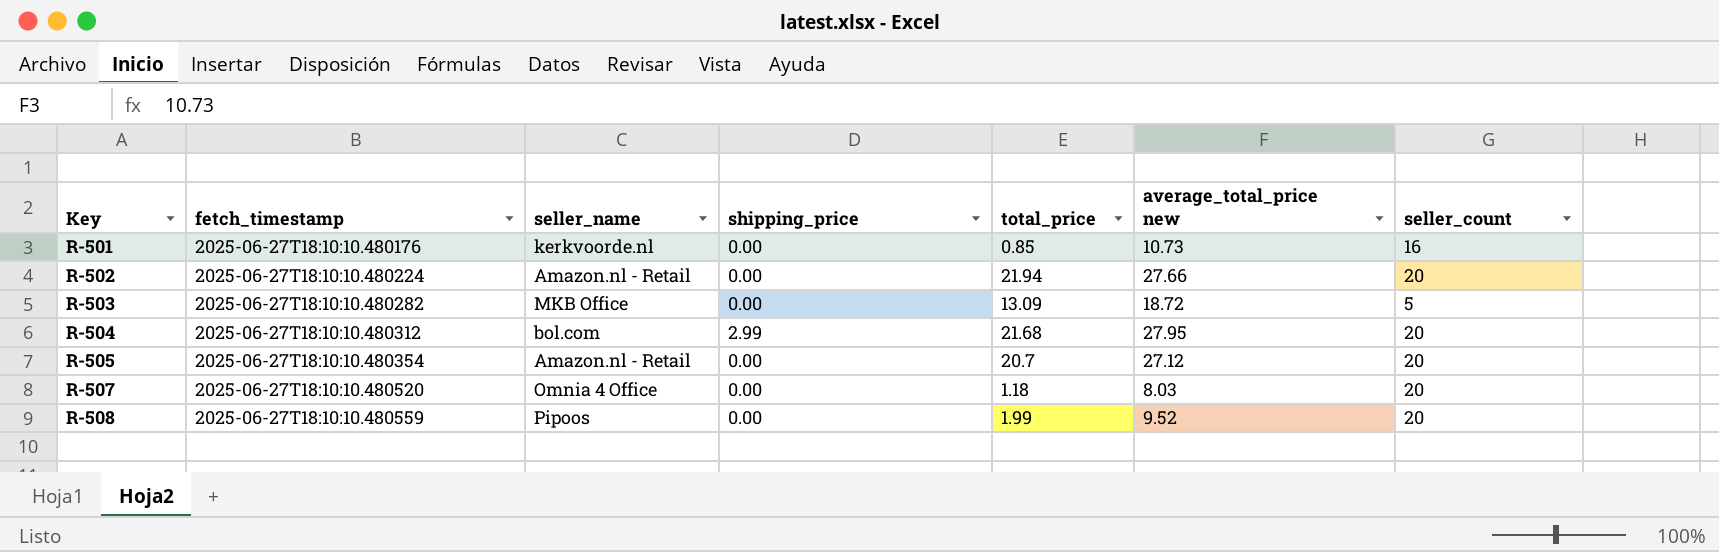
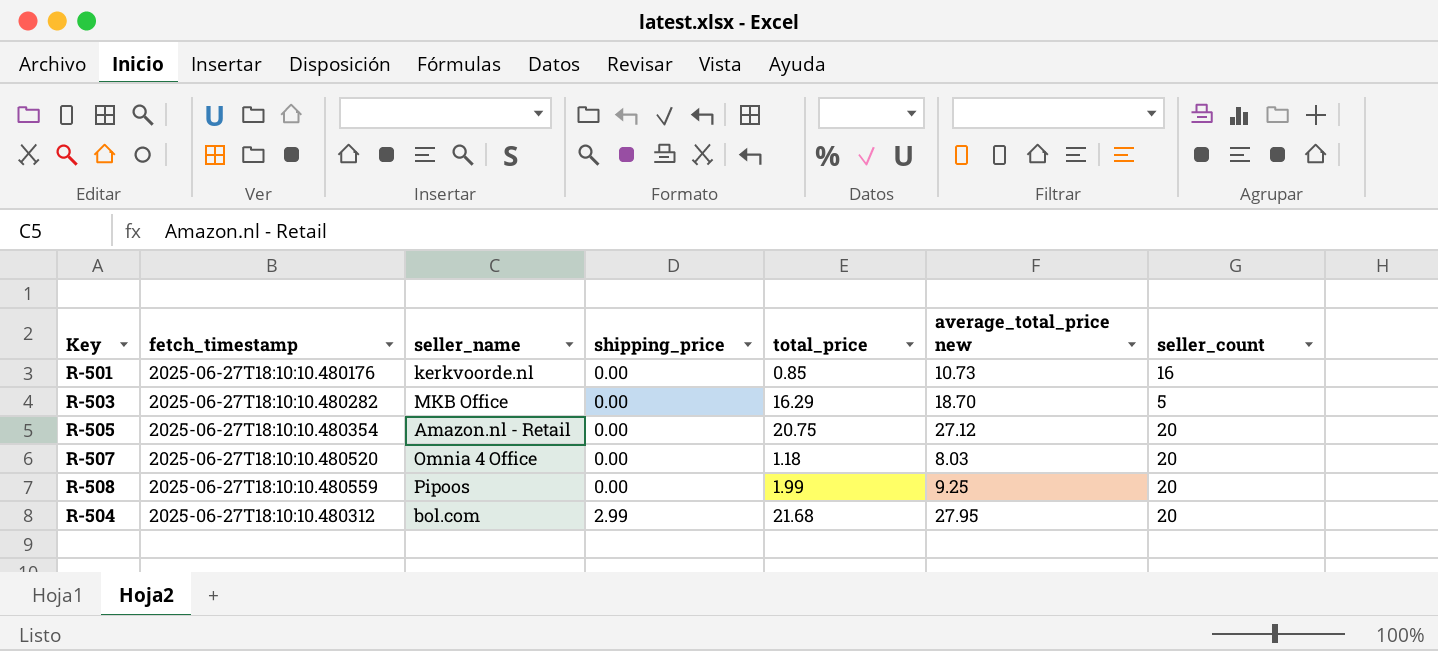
row order: Key ascending -> shipping_price ascending
row R-502: 2025-06-27T18:10:10.480224 | Amazon.nl - Retail | 0.00 | 21.94 | 27.66 | 20 -> none
R-503 | total_price: 13.09 -> 16.29
R-503 | average_total_price new: 18.72 -> 18.70
R-505 | total_price: 20.7 -> 20.75
R-508 | average_total_price new: 9.52 -> 9.25

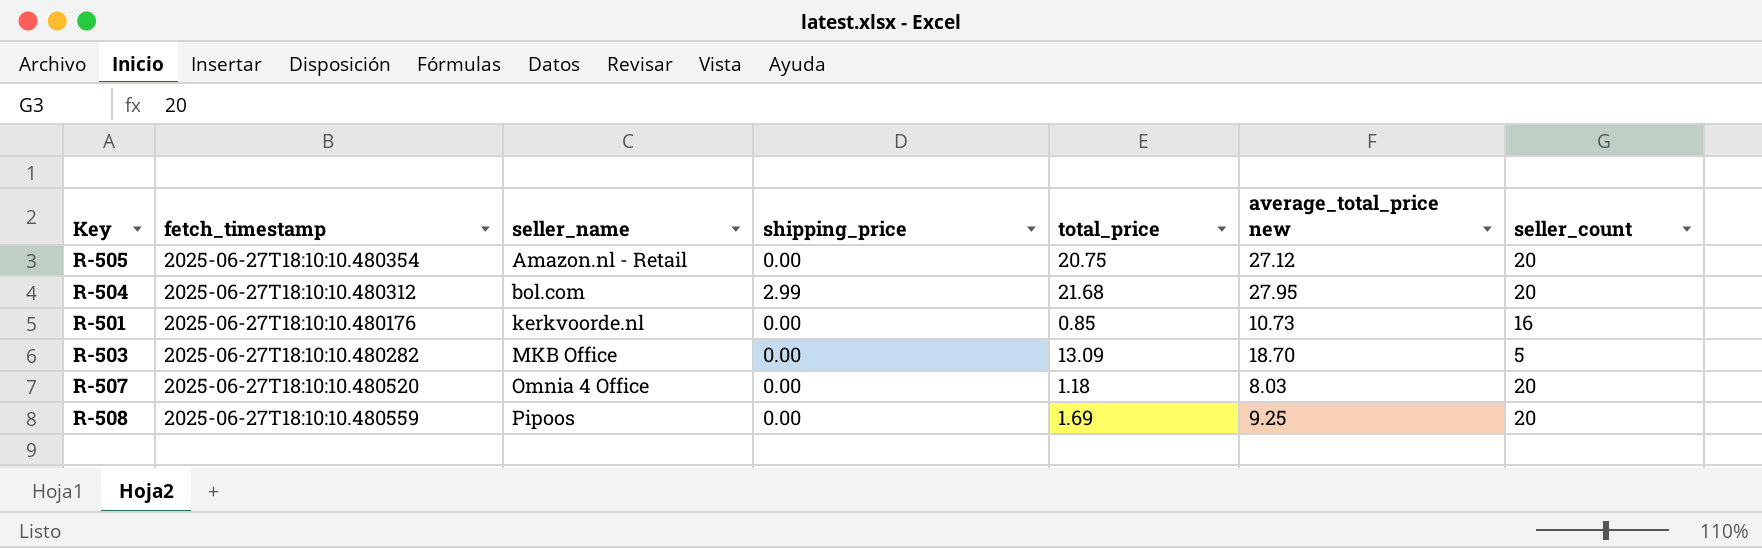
row order: shipping_price ascending -> seller_name ascending
R-503 | total_price: 16.29 -> 13.09
R-508 | total_price: 1.99 -> 1.69

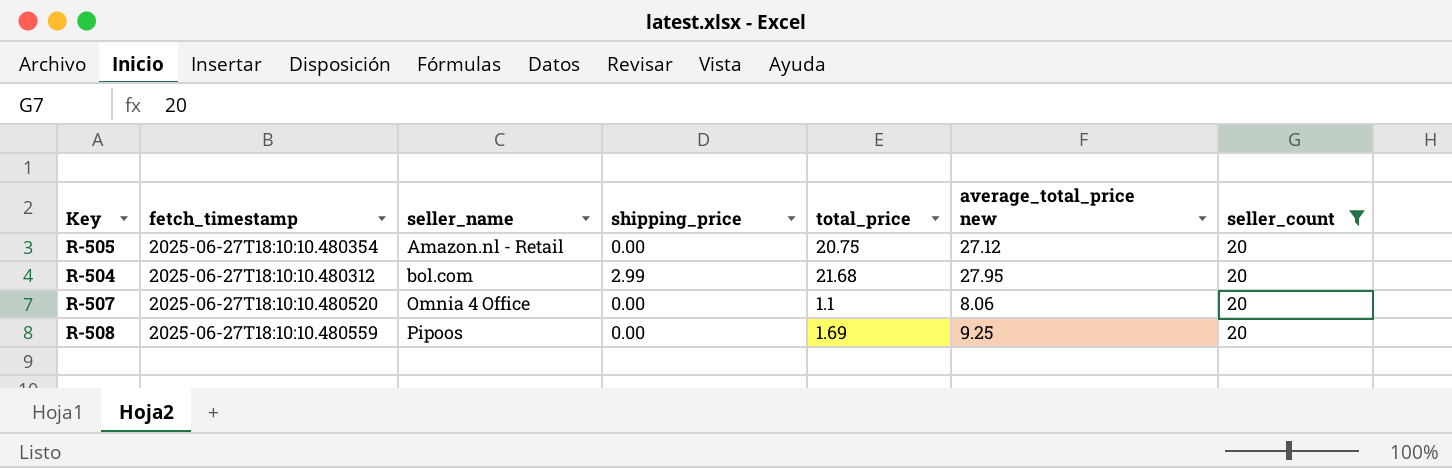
filter: none -> seller_count = 20
R-507 | total_price: 1.18 -> 1.1
R-507 | average_total_price new: 8.03 -> 8.06

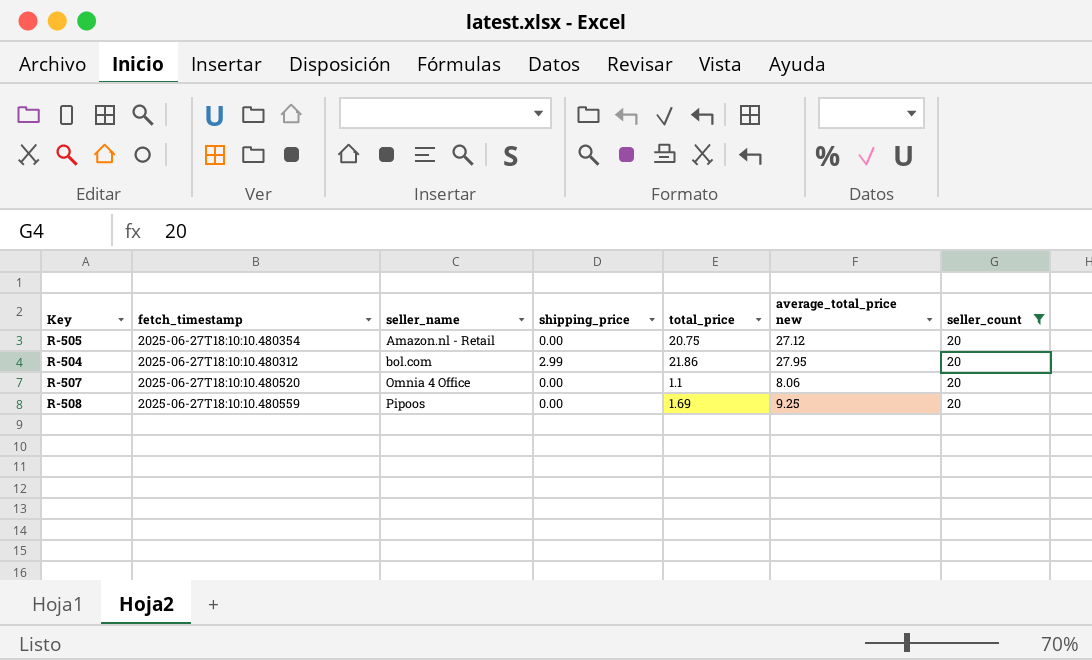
R-504 | total_price: 21.68 -> 21.86

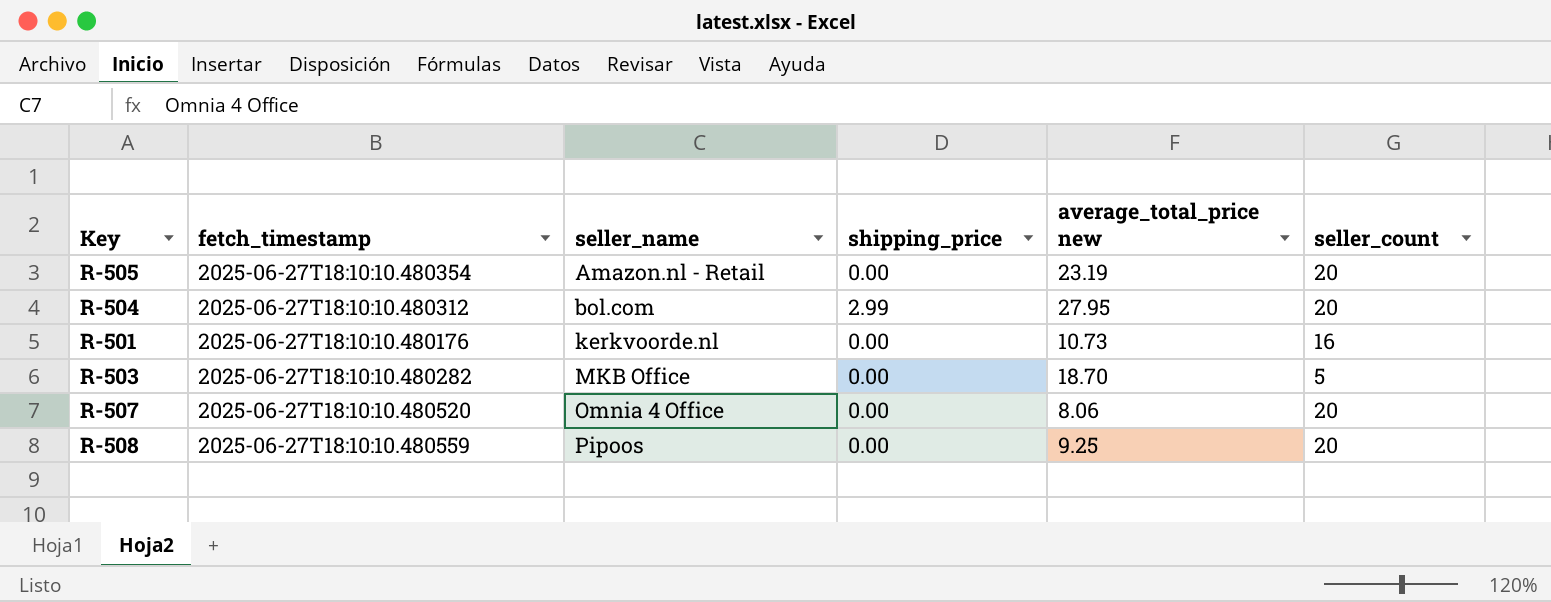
filter: seller_count = 20 -> none
column total_price | position: 5 -> none
R-505 | average_total_price new: 27.12 -> 23.19

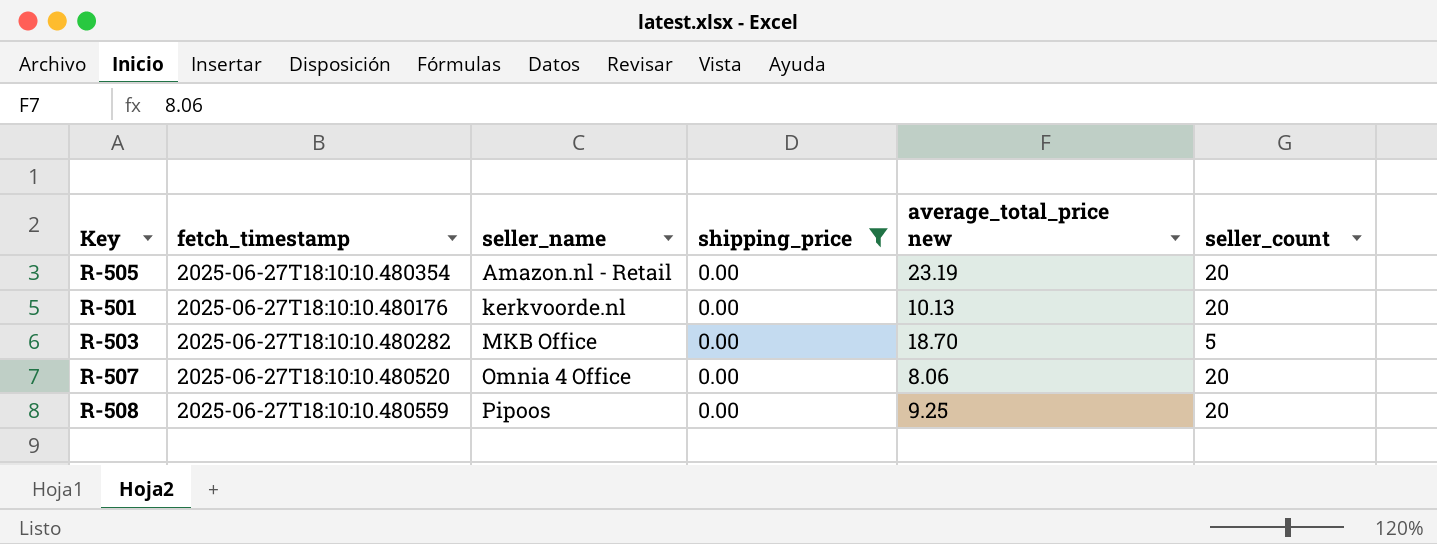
filter: none -> shipping_price = 0.00
R-501 | average_total_price new: 10.73 -> 10.13
R-501 | seller_count: 16 -> 20

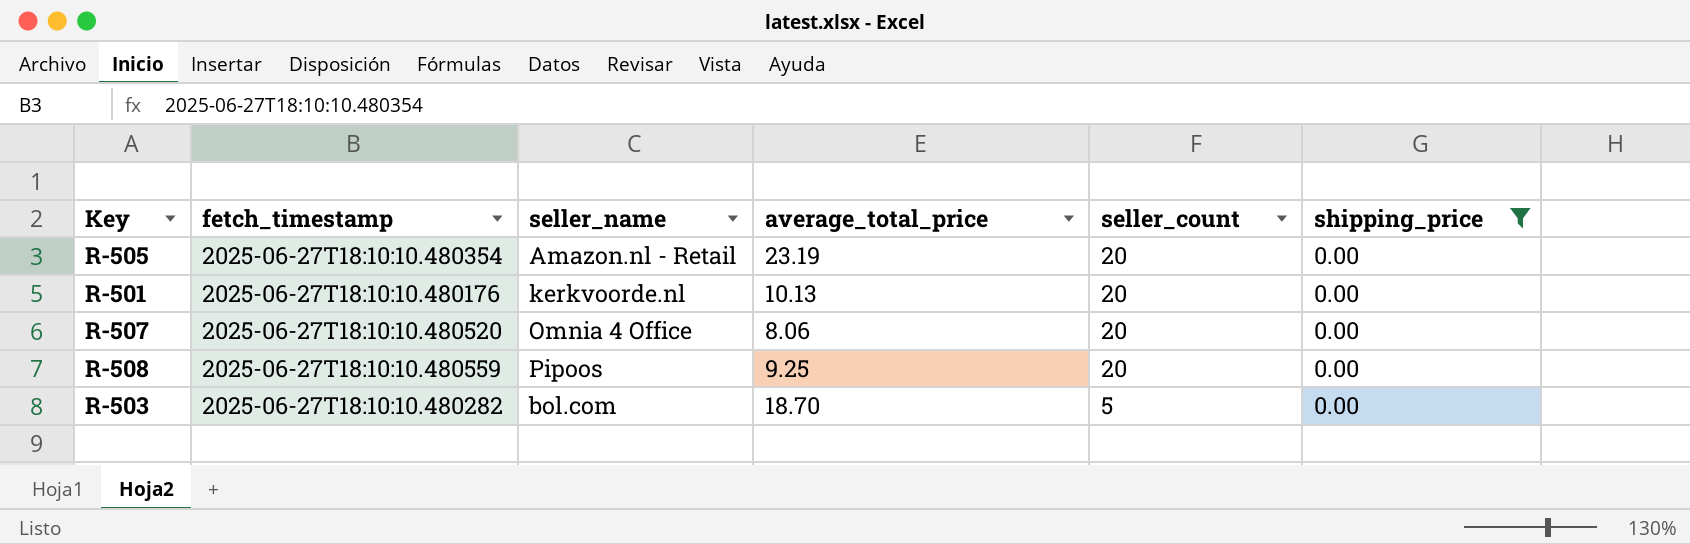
row order: seller_name ascending -> seller_count descending
column name: average_total_price new -> average_total_price
column shipping_price | position: 4 -> 6
R-503 | seller_name: MKB Office -> bol.com

